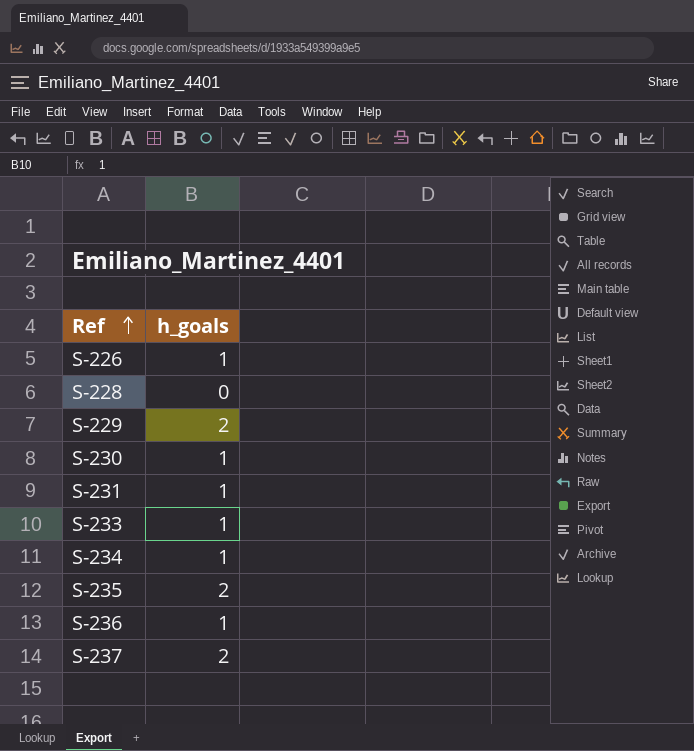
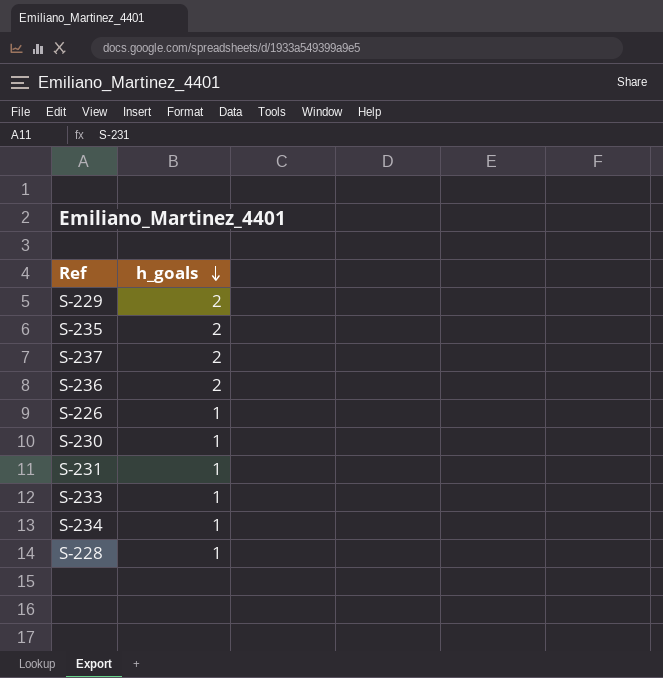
row order: Ref ascending -> h_goals descending
S-236 | h_goals: 1 -> 2
S-228 | h_goals: 0 -> 1

